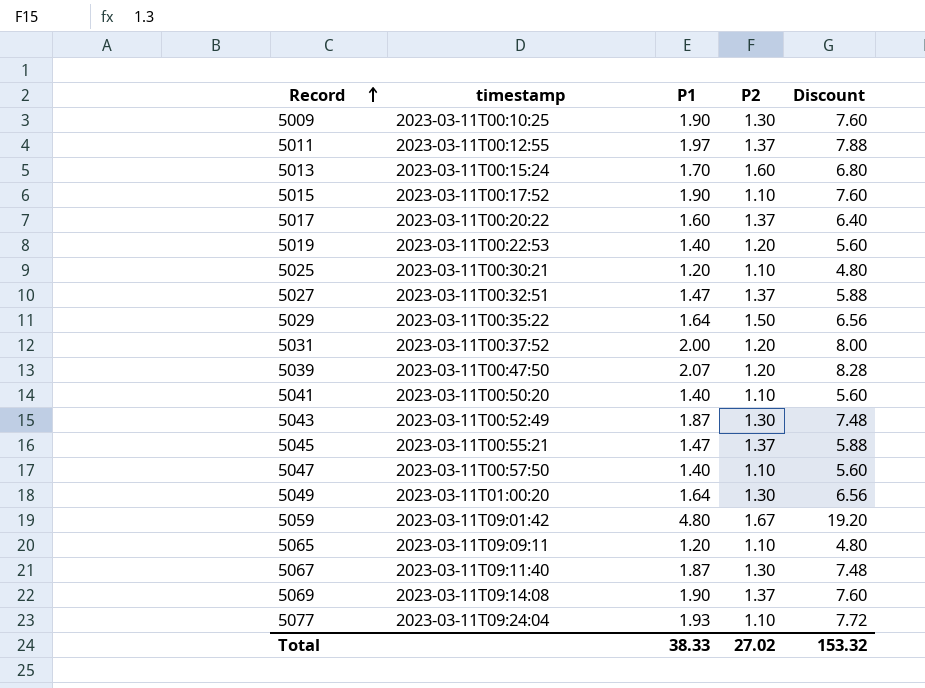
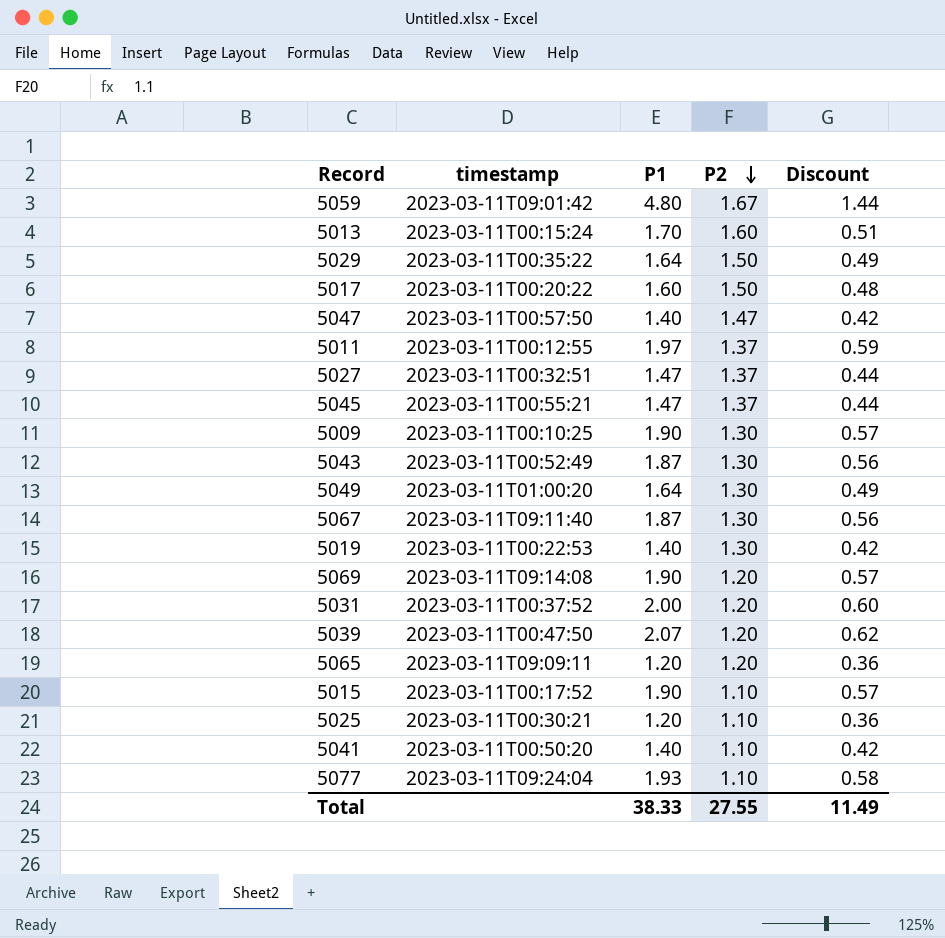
row order: Record ascending -> P2 descending
column Discount | formula: [P1] * 4 -> [P1] * 0.3
5017 | P2: 1.37 -> 1.50
5047 | P2: 1.10 -> 1.47
5019 | P2: 1.20 -> 1.30
5069 | P2: 1.37 -> 1.20
5065 | P2: 1.10 -> 1.20
Total | P2: 27.02 -> 27.55
Total | Discount: 153.32 -> 11.49

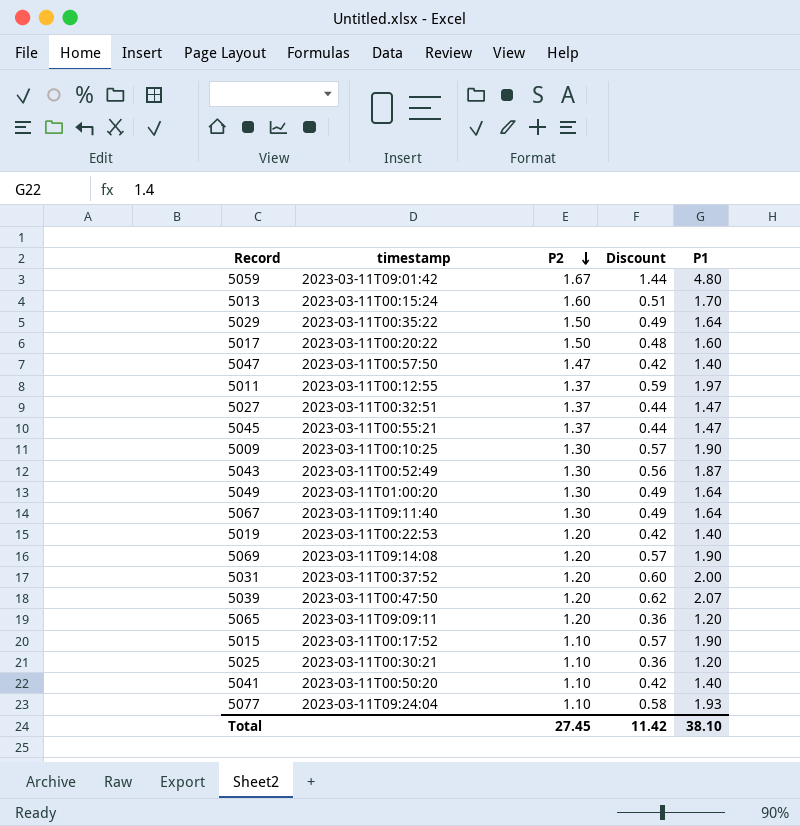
column P1 | position: 3 -> 5
5067 | Discount: 0.56 -> 0.49
5067 | P1: 1.87 -> 1.64
5019 | P2: 1.30 -> 1.20
Total | P2: 27.55 -> 27.45
Total | Discount: 11.49 -> 11.42
Total | P1: 38.33 -> 38.10

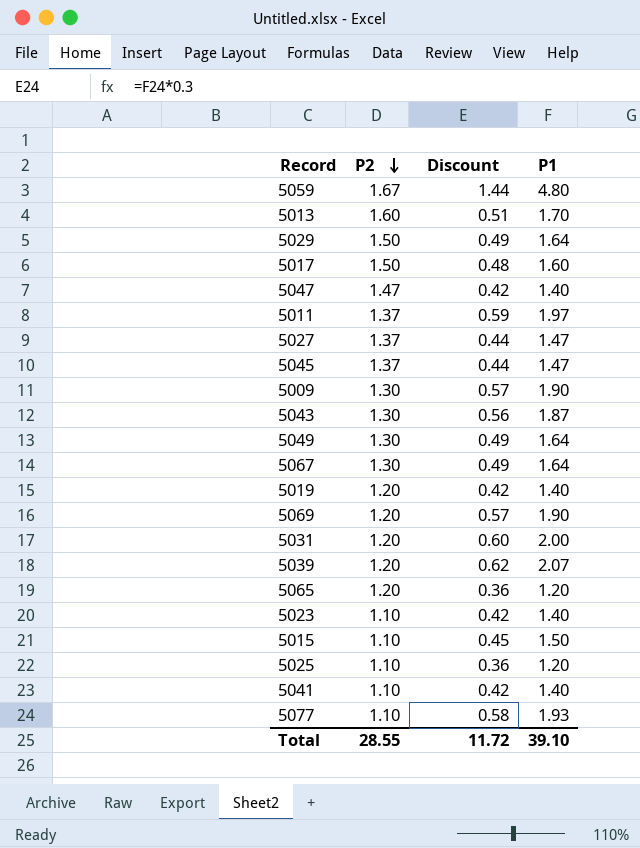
column timestamp | position: 2 -> none
row 5023: none -> 1.10 | 0.42 | 1.40
5015 | Discount: 0.57 -> 0.45
5015 | P1: 1.90 -> 1.50
Total | P2: 27.45 -> 28.55
Total | Discount: 11.42 -> 11.72
Total | P1: 38.10 -> 39.10

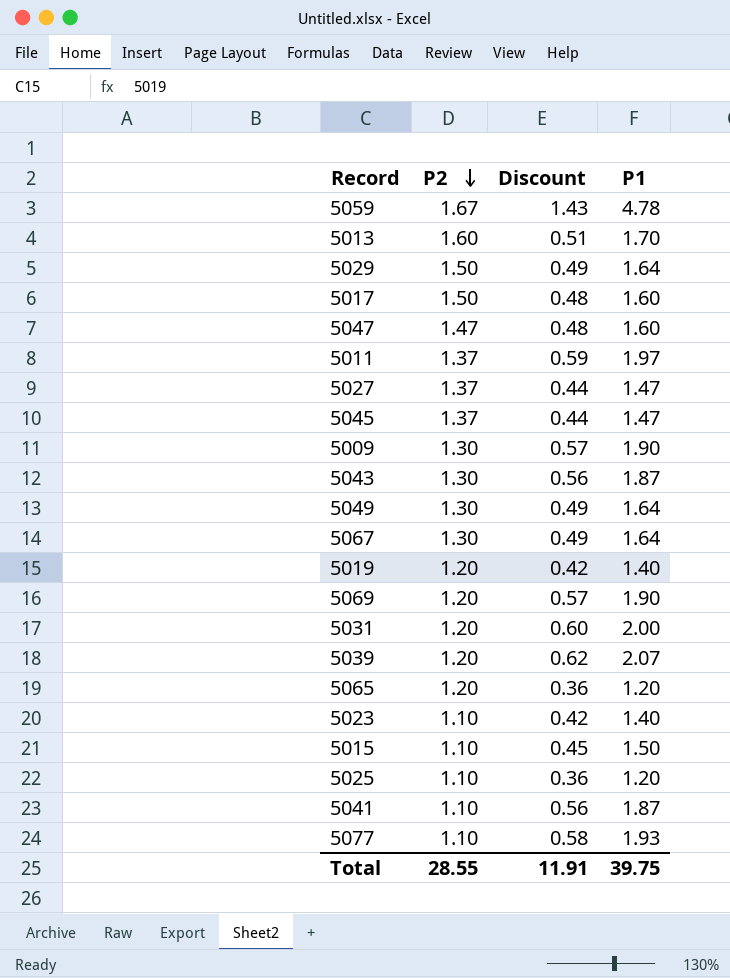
5059 | Discount: 1.44 -> 1.43
5059 | P1: 4.80 -> 4.78
5047 | Discount: 0.42 -> 0.48
5047 | P1: 1.40 -> 1.60
5041 | Discount: 0.42 -> 0.56
5041 | P1: 1.40 -> 1.87
Total | Discount: 11.72 -> 11.91
Total | P1: 39.10 -> 39.75

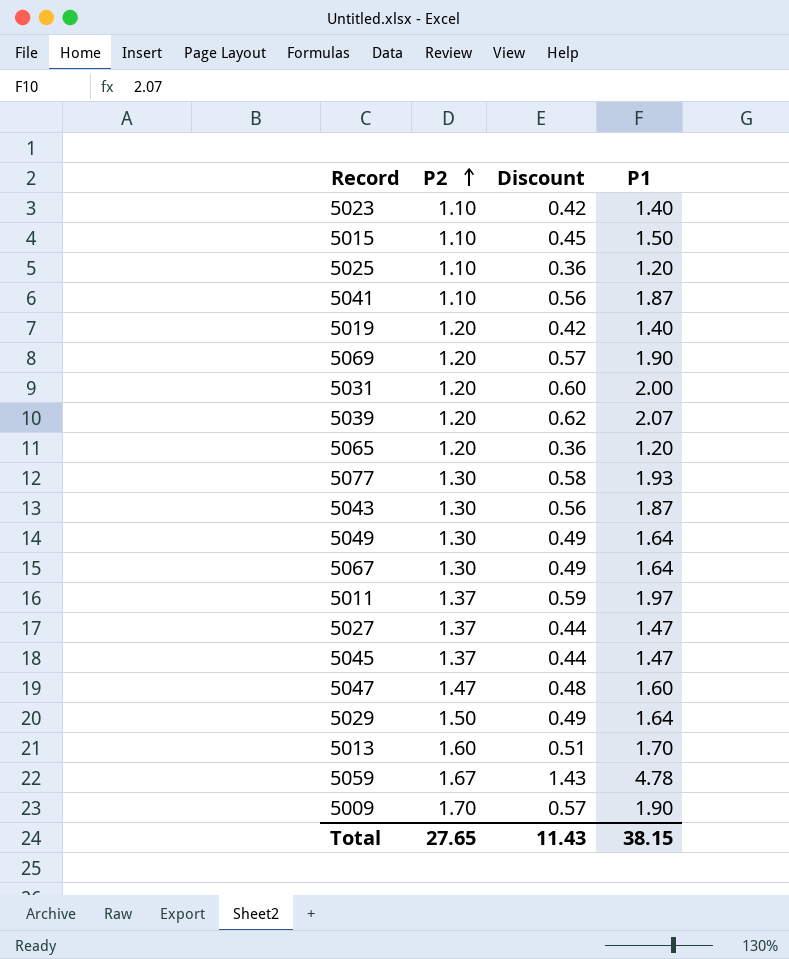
row order: P2 descending -> P2 ascending
row 5017: 1.50 | 0.48 | 1.60 -> none
5077 | P2: 1.10 -> 1.30
5009 | P2: 1.30 -> 1.70
Total | P2: 28.55 -> 27.65
Total | Discount: 11.91 -> 11.43
Total | P1: 39.75 -> 38.15

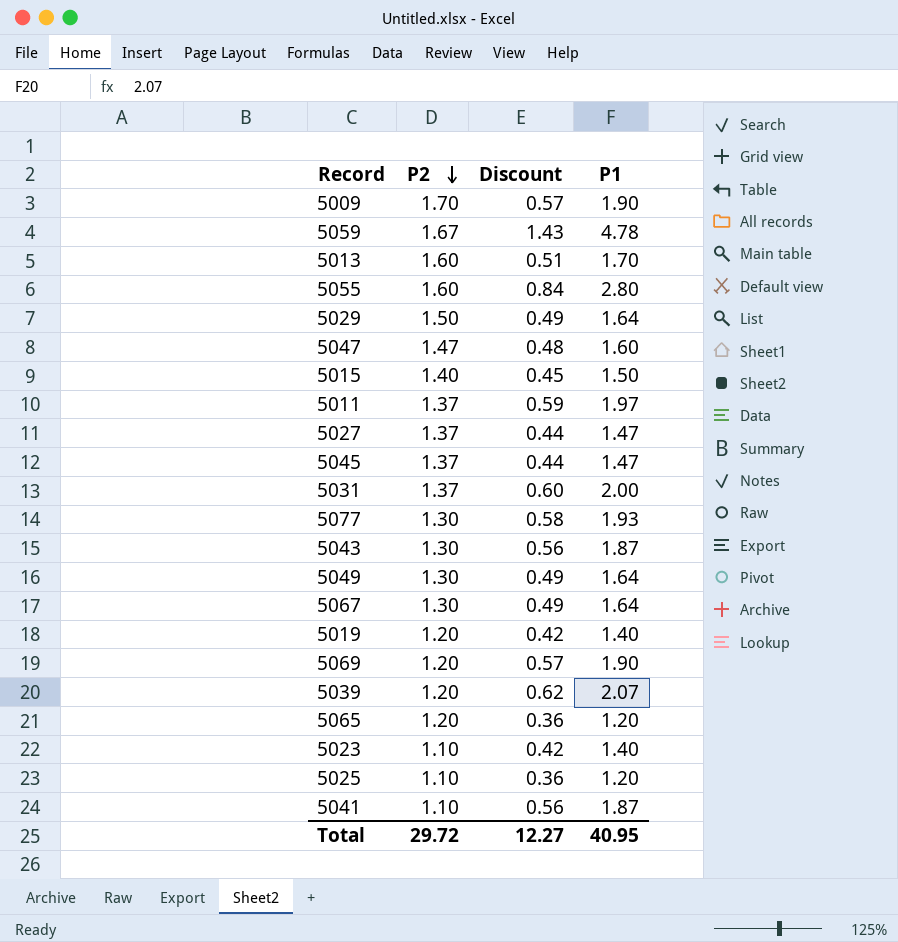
row order: P2 ascending -> P2 descending
row 5055: none -> 1.60 | 0.84 | 2.80
5015 | P2: 1.10 -> 1.40
5031 | P2: 1.20 -> 1.37
Total | P2: 27.65 -> 29.72
Total | Discount: 11.43 -> 12.27
Total | P1: 38.15 -> 40.95

